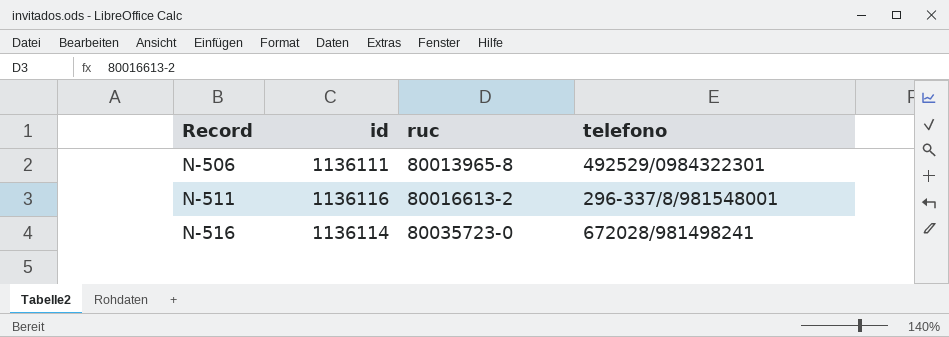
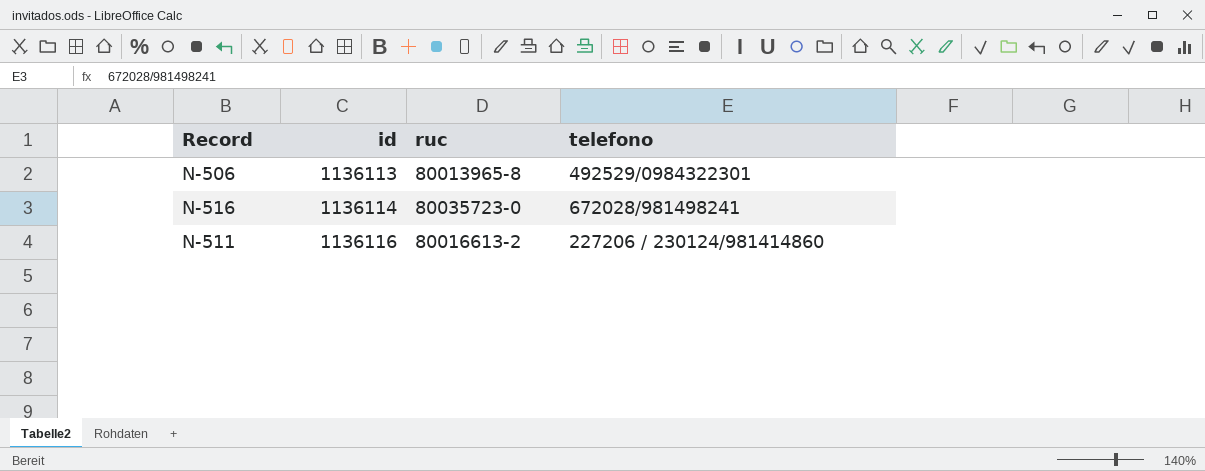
row order: Record ascending -> id ascending
N-506 | id: 1136111 -> 1136113
N-511 | telefono: 296-337/8/981548001 -> 227206 / 230124/981414860

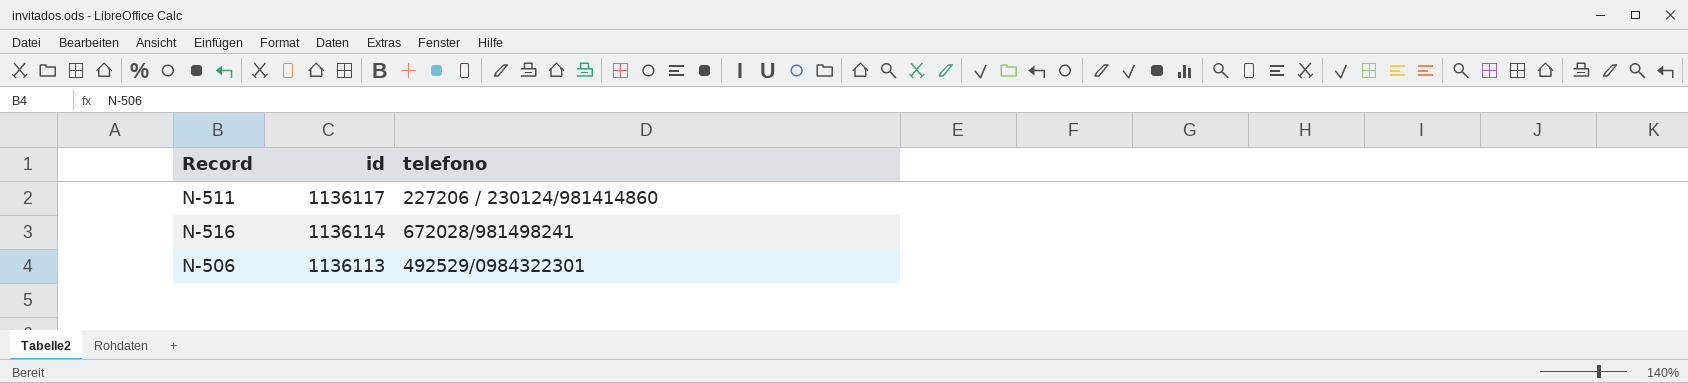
row order: id ascending -> id descending
column ruc | position: 3 -> none
N-511 | id: 1136116 -> 1136117

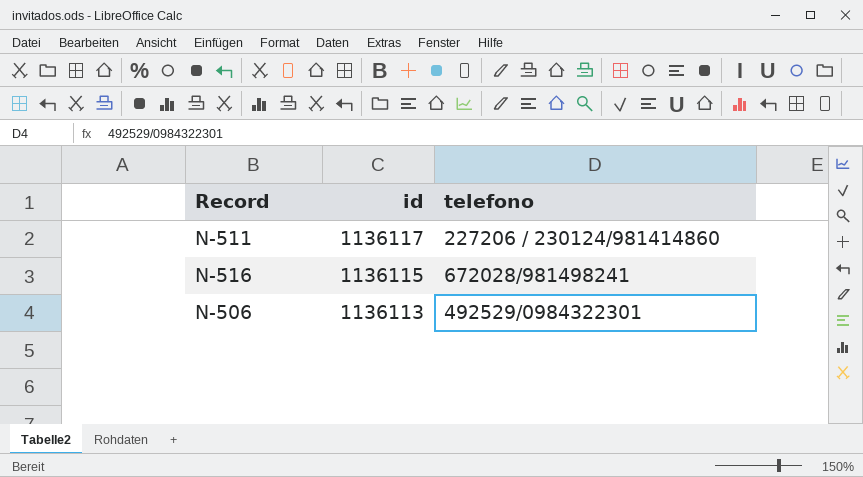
N-516 | id: 1136114 -> 1136115

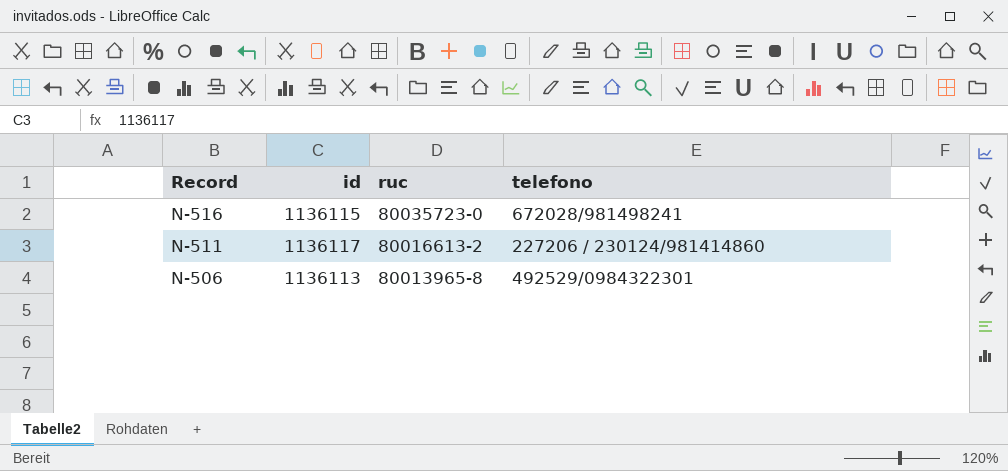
row order: id descending -> Record descending
column ruc | position: none -> 3

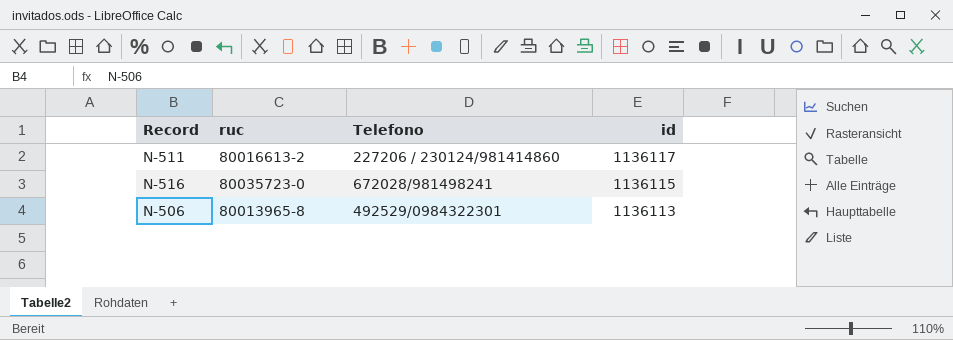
row order: Record descending -> id descending
column name: telefono -> Telefono
column id | position: 2 -> 4

